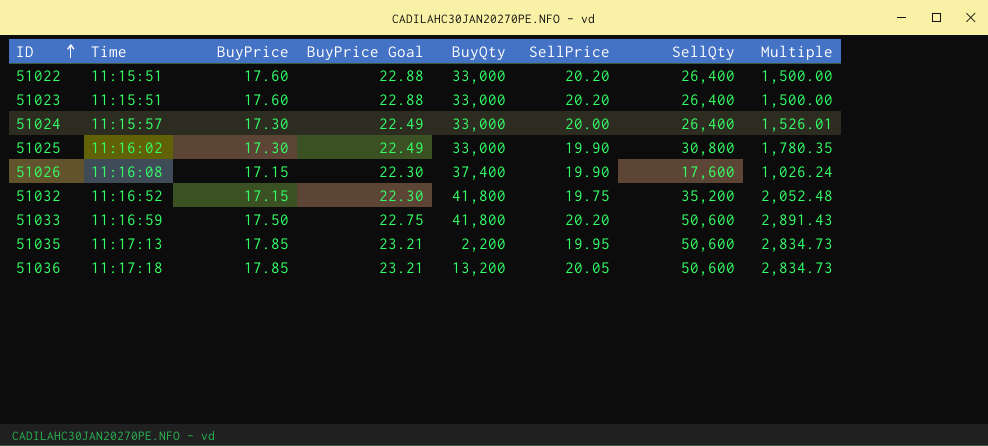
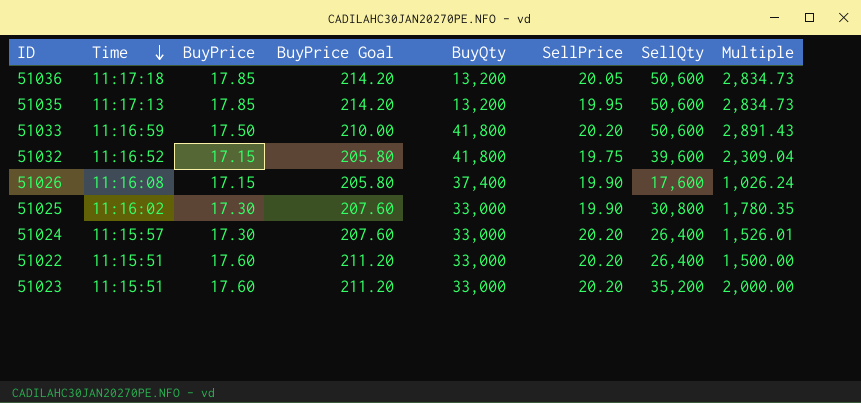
row order: ID ascending -> Time descending
column BuyPrice Goal | formula: [BuyPrice] * 1.3 -> [BuyPrice] * 12
51035 | BuyQty: 2,200 -> 13,200
51032 | SellQty: 35,200 -> 39,600
51032 | Multiple: 2,052.48 -> 2,309.04
51024 | SellPrice: 20.00 -> 20.20
51023 | SellQty: 26,400 -> 35,200
51023 | Multiple: 1,500.00 -> 2,000.00

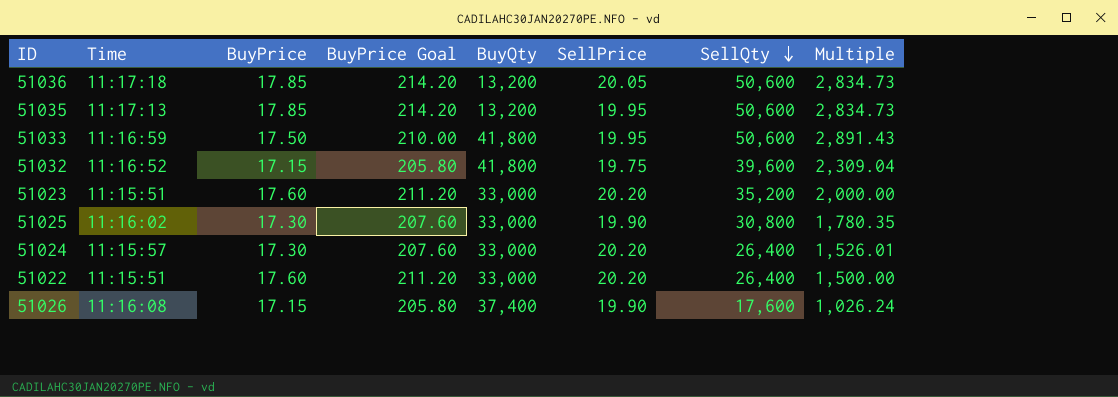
row order: Time descending -> SellQty descending
51033 | SellPrice: 20.20 -> 19.95

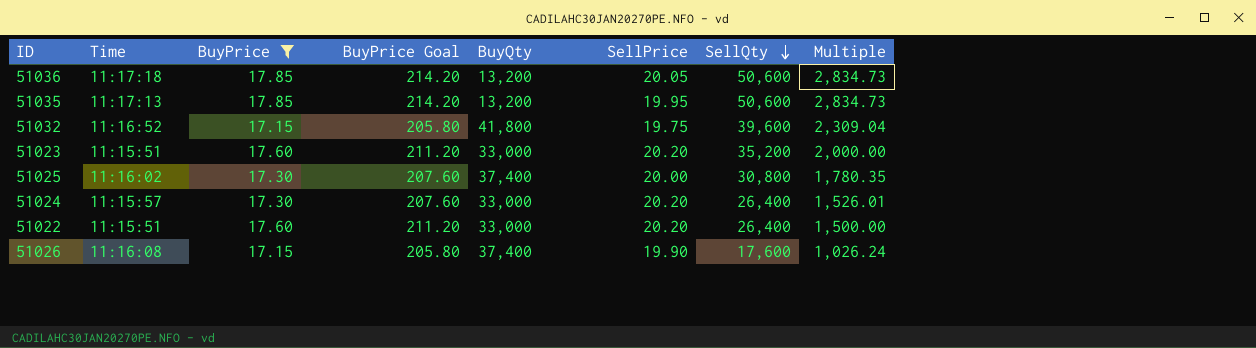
filter: none -> BuyPrice != 17.50
51025 | BuyQty: 33,000 -> 37,400
51025 | SellPrice: 19.90 -> 20.00

